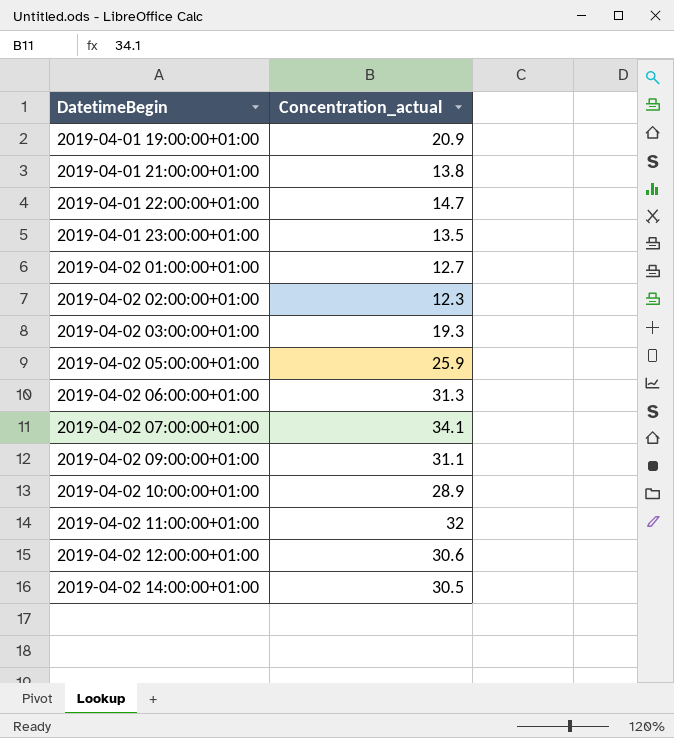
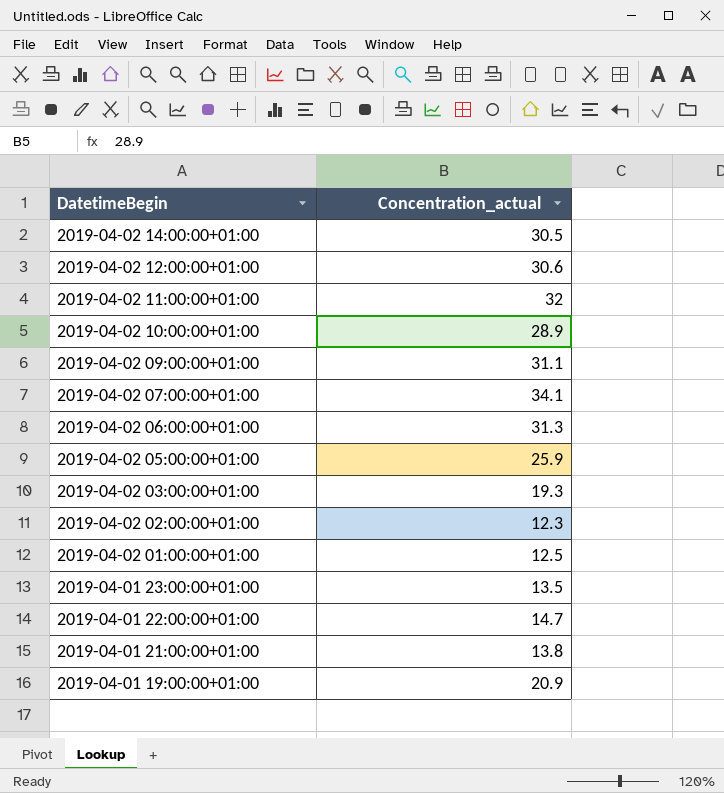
row order: DatetimeBegin ascending -> DatetimeBegin descending
2019-04-02 01:00:00+01:00 | Concentration_actual: 12.7 -> 12.5

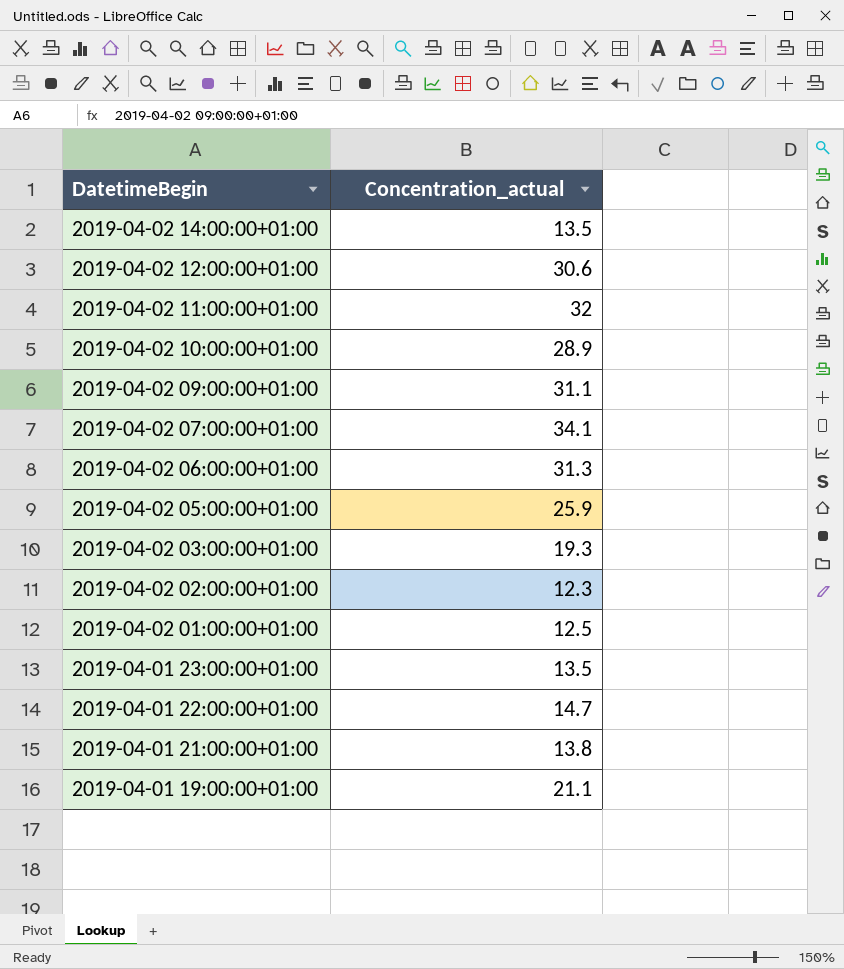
2019-04-02 14:00:00+01:00 | Concentration_actual: 30.5 -> 13.5
2019-04-01 19:00:00+01:00 | Concentration_actual: 20.9 -> 21.1

